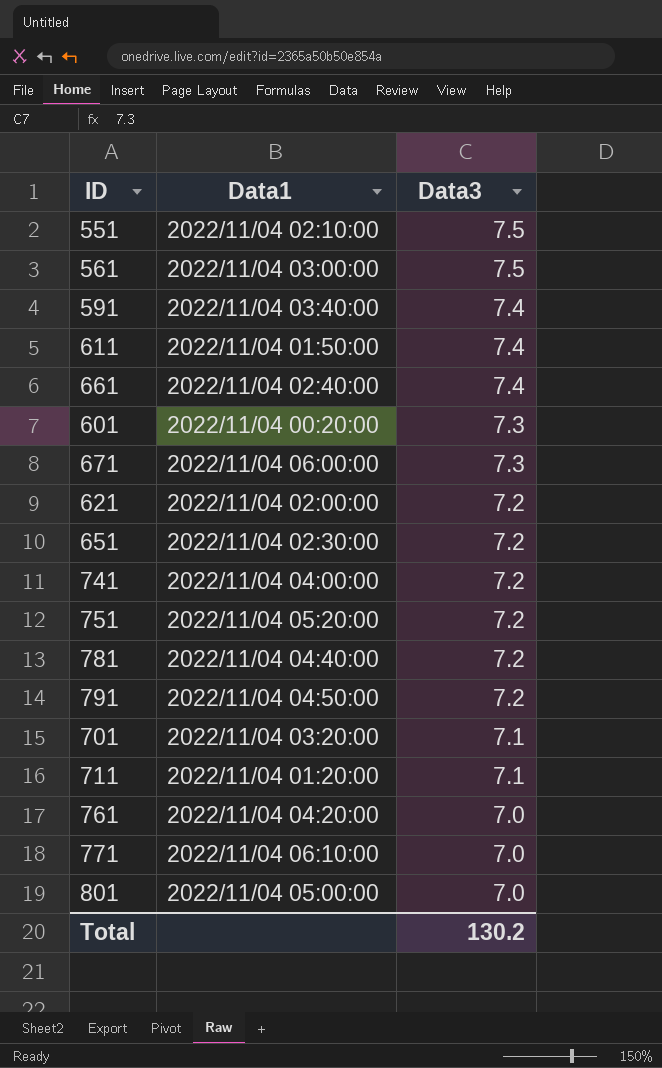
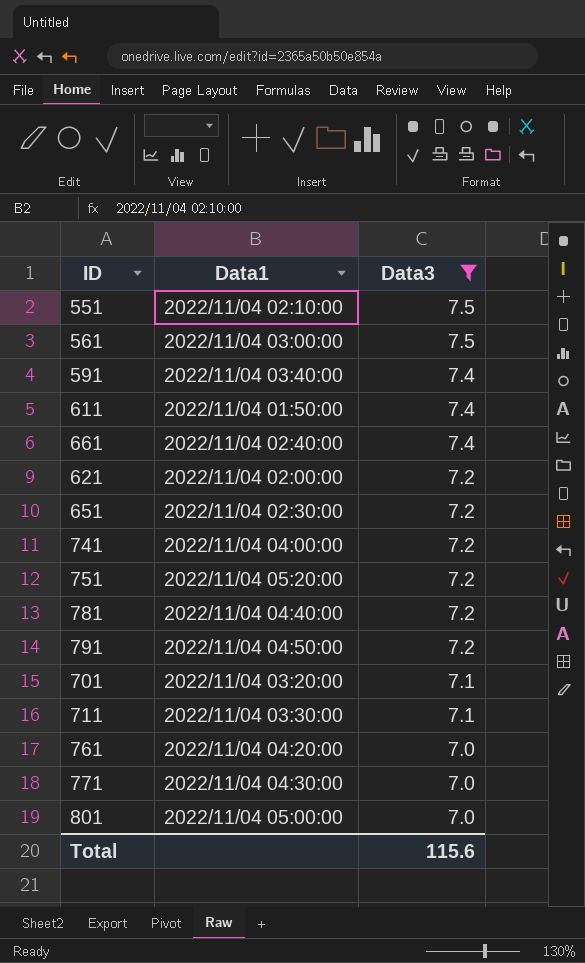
filter: none -> Data3 != 7.3
711 | Data1: 2022/11/04 01:20:00 -> 2022/11/04 03:30:00
771 | Data1: 2022/11/04 06:10:00 -> 2022/11/04 04:30:00
Total | Data3: 130.2 -> 115.6

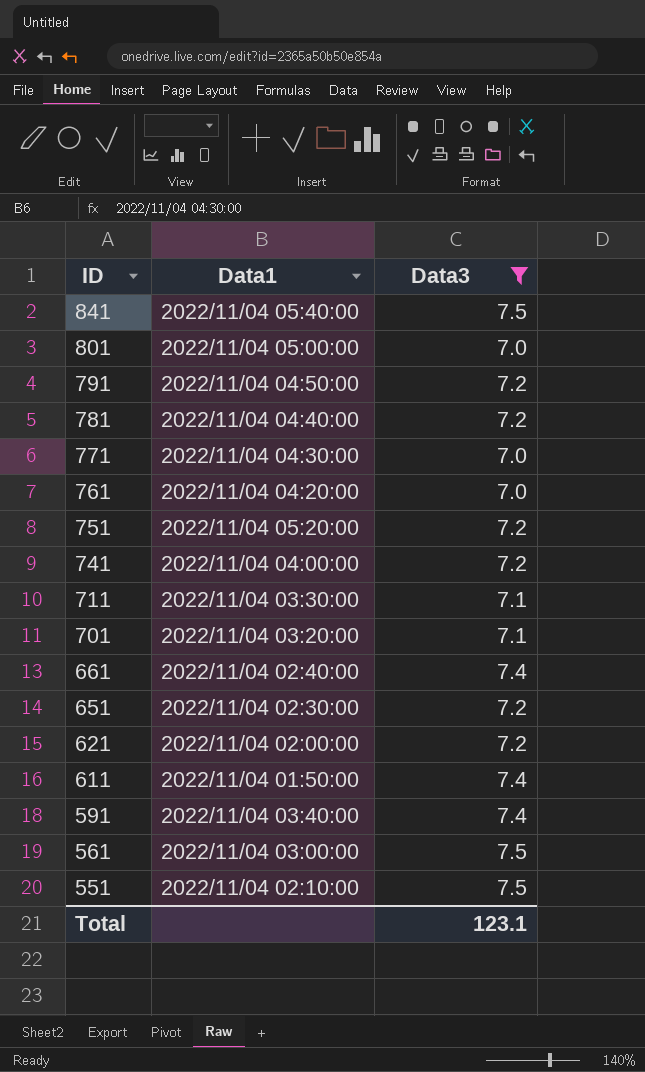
row order: Data3 descending -> ID descending
row 841: none -> 2022/11/04 05:40:00 | 7.5
Total | Data3: 115.6 -> 123.1

